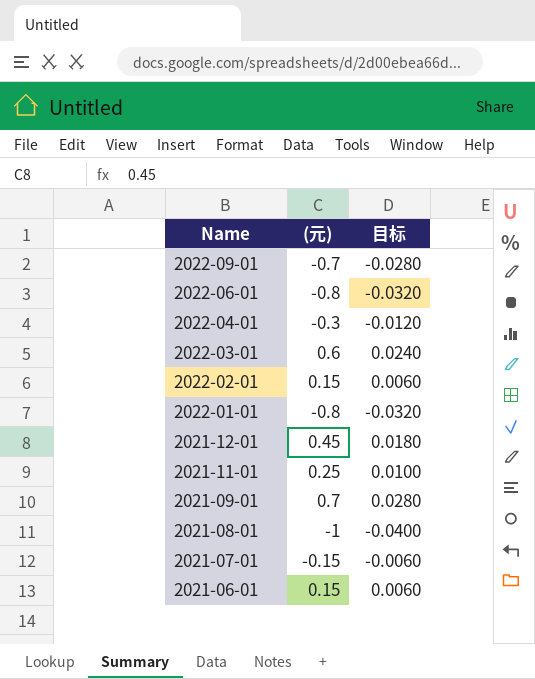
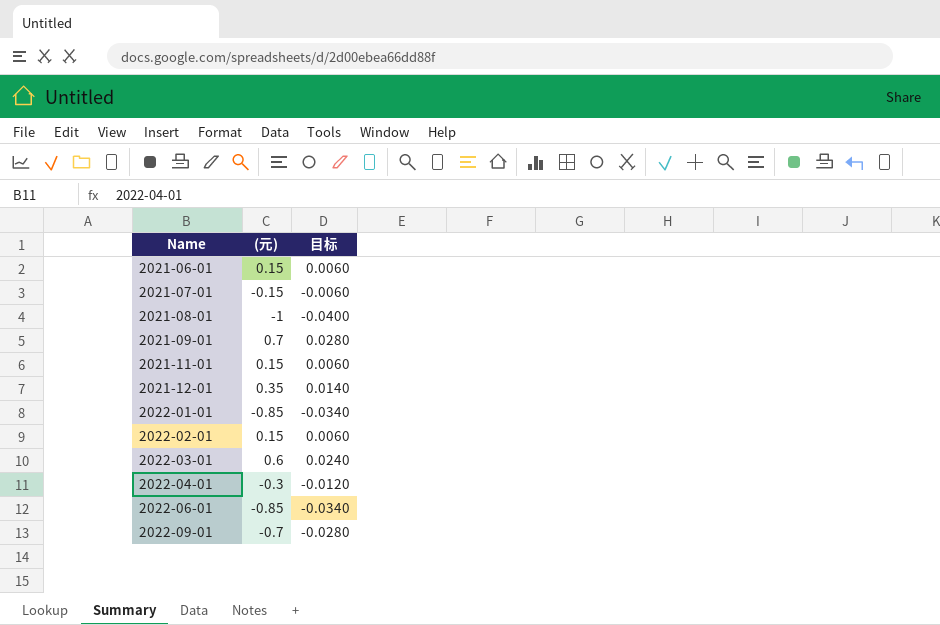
row order: Name descending -> Name ascending
2021-11-01 | (元): 0.25 -> 0.15
2021-11-01 | 目标: 0.0100 -> 0.0060
2021-12-01 | (元): 0.45 -> 0.35
2021-12-01 | 目标: 0.0180 -> 0.0140
2022-01-01 | (元): -0.8 -> -0.85
2022-01-01 | 目标: -0.0320 -> -0.0340
2022-06-01 | (元): -0.8 -> -0.85
2022-06-01 | 目标: -0.0320 -> -0.0340

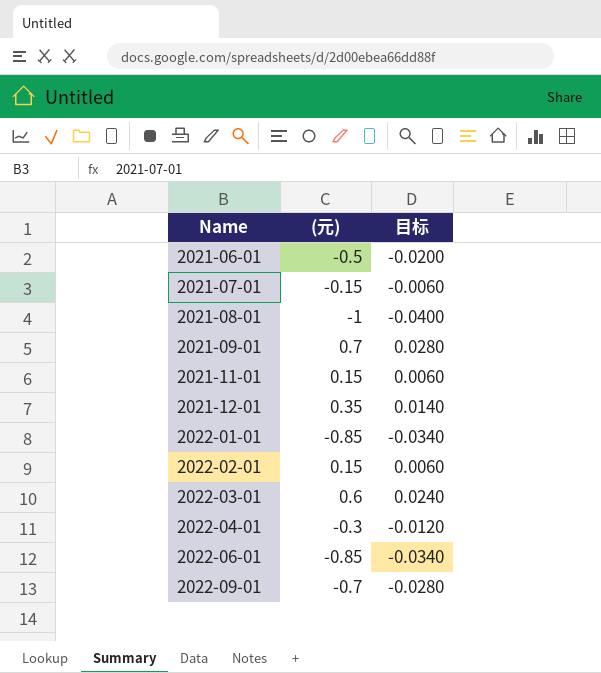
2021-06-01 | (元): 0.15 -> -0.5
2021-06-01 | 目标: 0.0060 -> -0.0200

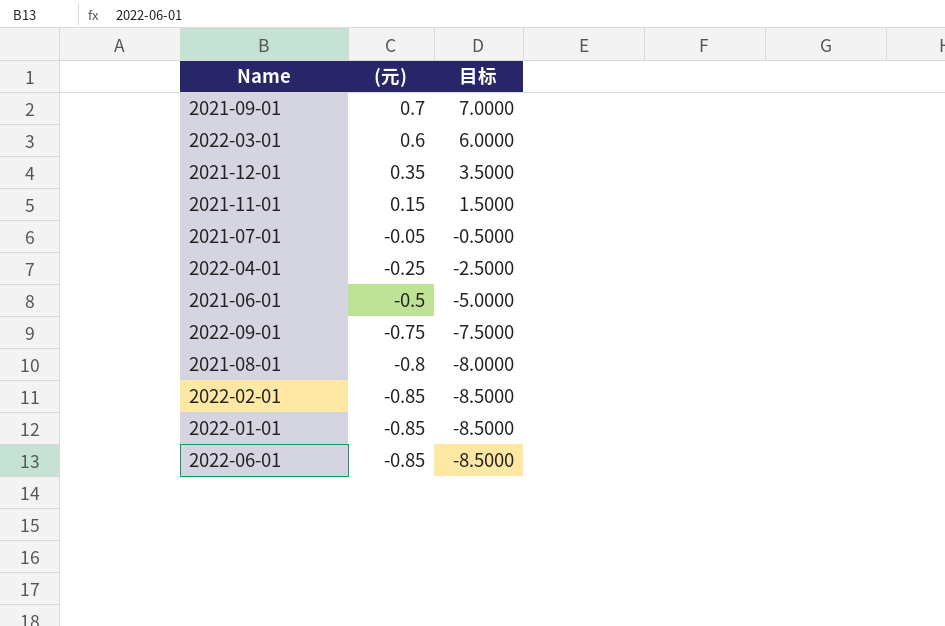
row order: Name ascending -> (元) descending
column 目标 | formula: [(元)] * 0.04 -> [(元)] * 10
2021-07-01 | (元): -0.15 -> -0.05
2022-04-01 | (元): -0.3 -> -0.25
2022-09-01 | (元): -0.7 -> -0.75
2021-08-01 | (元): -1 -> -0.8
2022-02-01 | (元): 0.15 -> -0.85

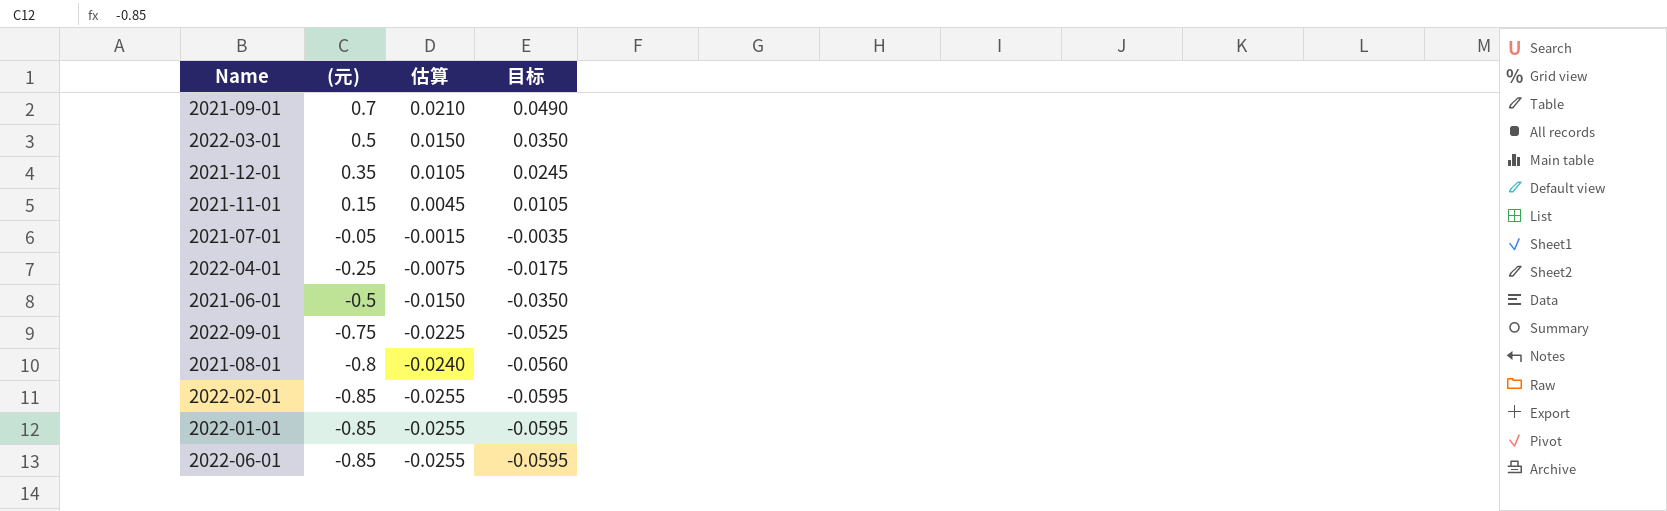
column 估算 | formula: none -> [(元)] * 0.03
column 目标 | formula: [(元)] * 10 -> [(元)] * 0.07
2022-03-01 | (元): 0.6 -> 0.5

